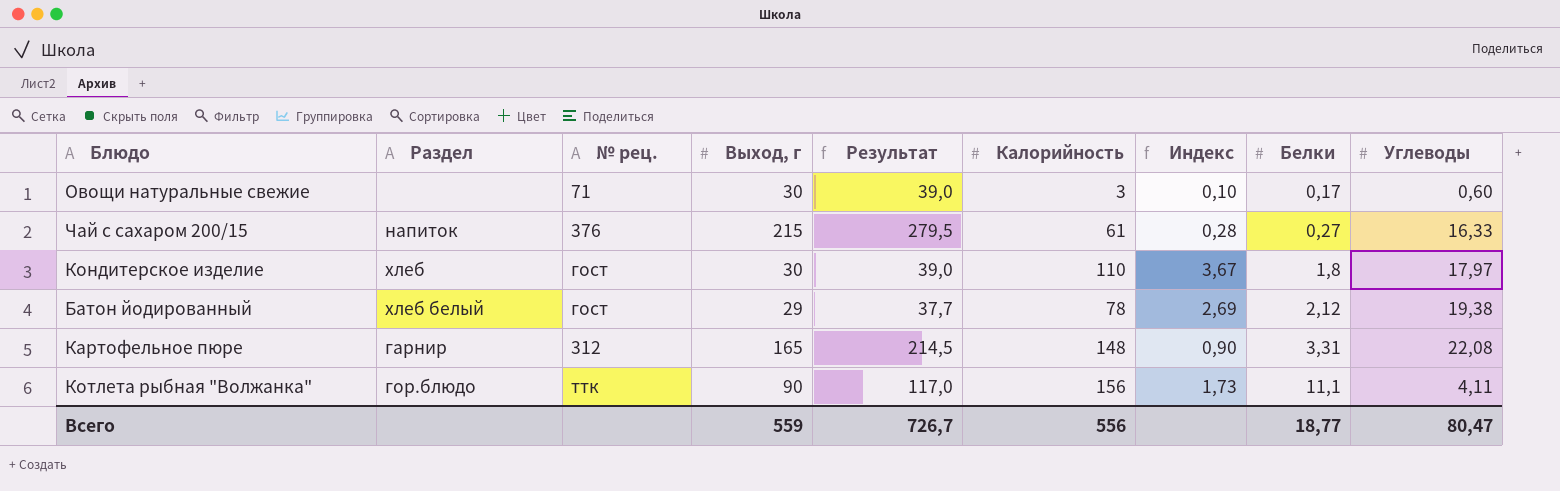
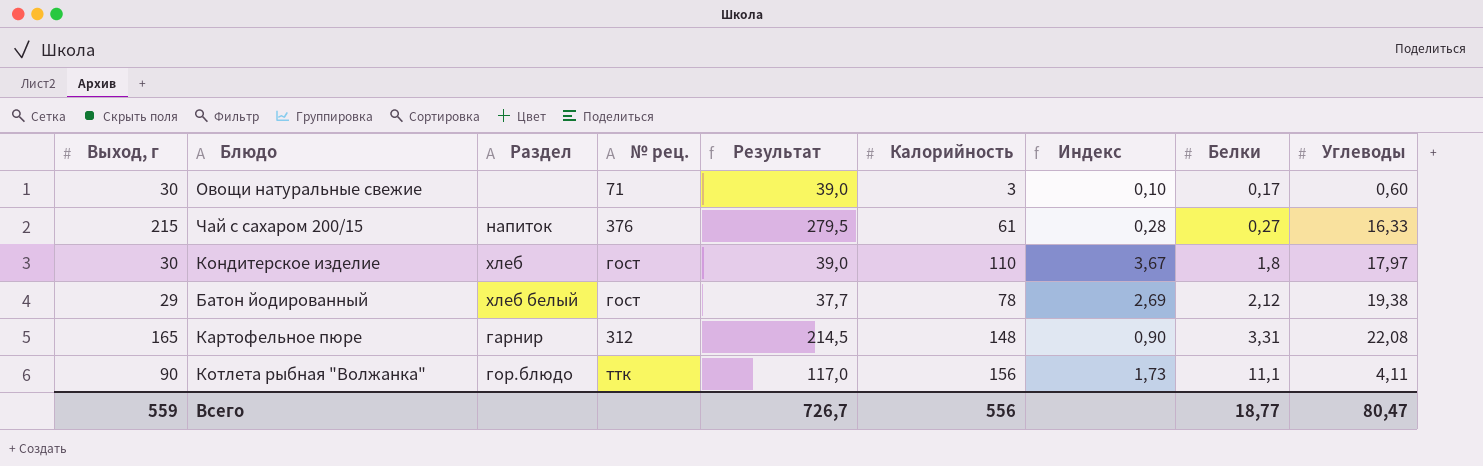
column Выход, г | position: 4 -> 1

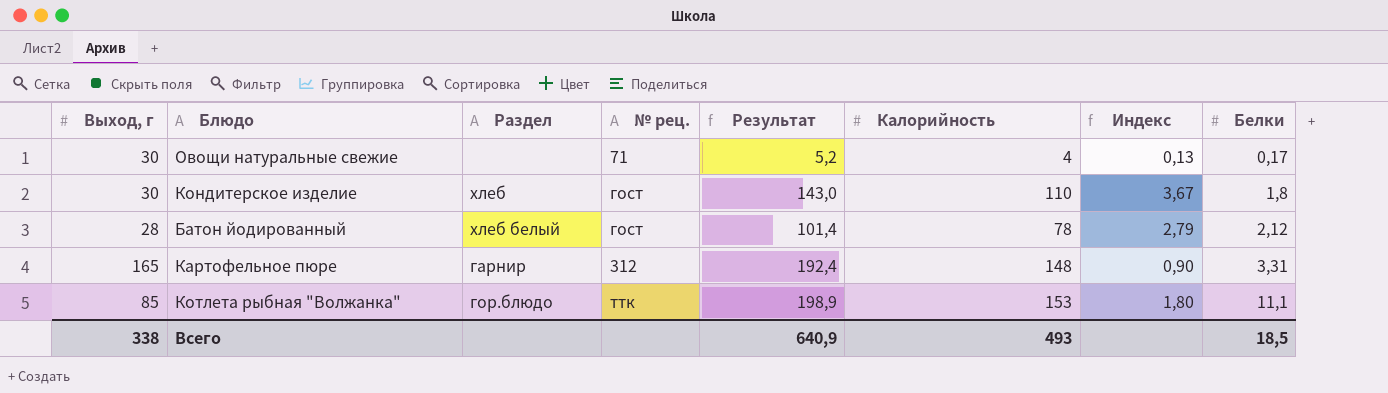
column Углеводы | position: 9 -> none
column Результат | formula: [Выход, г] * 1,3 -> [Калорийность] * 1,3
row Чай с сахаром 200/15: 215 | напиток | 376 | 279,5 | 61 | 0,28 | 0,27 | 16,33 -> none
Овощи натуральные свежие | Калорийность: 3 -> 4
Овощи натуральные свежие | Индекс: 0,10 -> 0,13
Батон йодированный | Выход, г: 29 -> 28
Батон йодированный | Индекс: 2,69 -> 2,79
Котлета рыбная "Волжанка" | Выход, г: 90 -> 85
Котлета рыбная "Волжанка" | Калорийность: 156 -> 153
Котлета рыбная "Волжанка" | Индекс: 1,73 -> 1,80
Всего | Выход, г: 559 -> 338
Всего | Результат: 726,7 -> 640,9
Всего | Калорийность: 556 -> 493
Всего | Белки: 18,77 -> 18,5

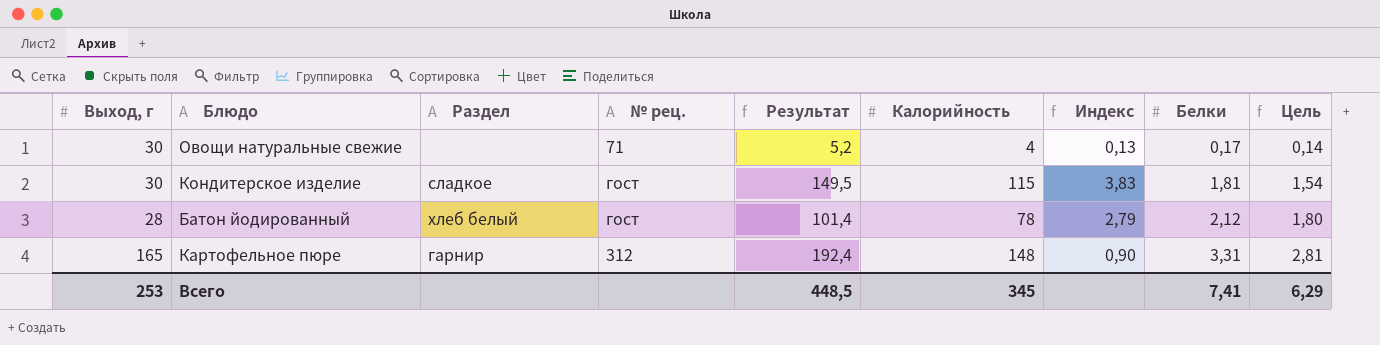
column Цель | formula: none -> [Белки] * 0,85
row Котлета рыбная "Волжанка": 85 | гор.блюдо | ттк | 198,9 | 153 | 1,80 | 11,1 -> none
Кондитерское изделие | Раздел: хлеб -> сладкое
Кондитерское изделие | Результат: 143,0 -> 149,5
Кондитерское изделие | Калорийность: 110 -> 115
Кондитерское изделие | Индекс: 3,67 -> 3,83
Кондитерское изделие | Белки: 1,8 -> 1,81
Всего | Выход, г: 338 -> 253
Всего | Результат: 640,9 -> 448,5
Всего | Калорийность: 493 -> 345
Всего | Белки: 18,5 -> 7,41

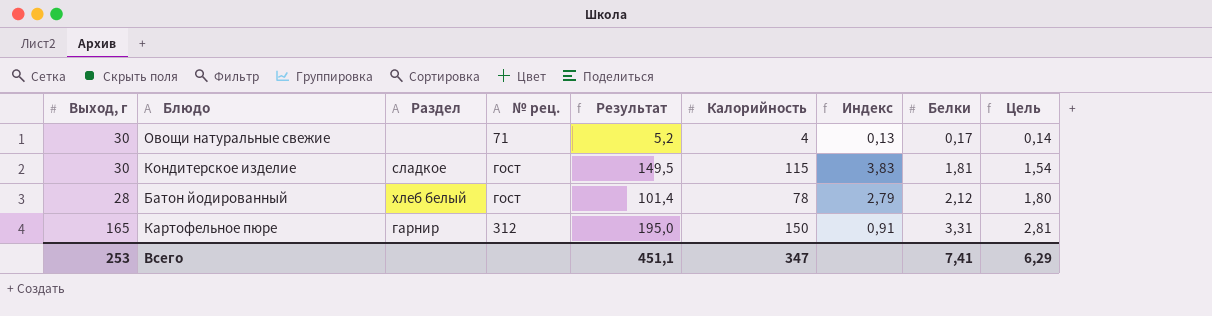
Картофельное пюре | Результат: 192,4 -> 195,0
Картофельное пюре | Калорийность: 148 -> 150
Картофельное пюре | Индекс: 0,90 -> 0,91
Всего | Результат: 448,5 -> 451,1
Всего | Калорийность: 345 -> 347

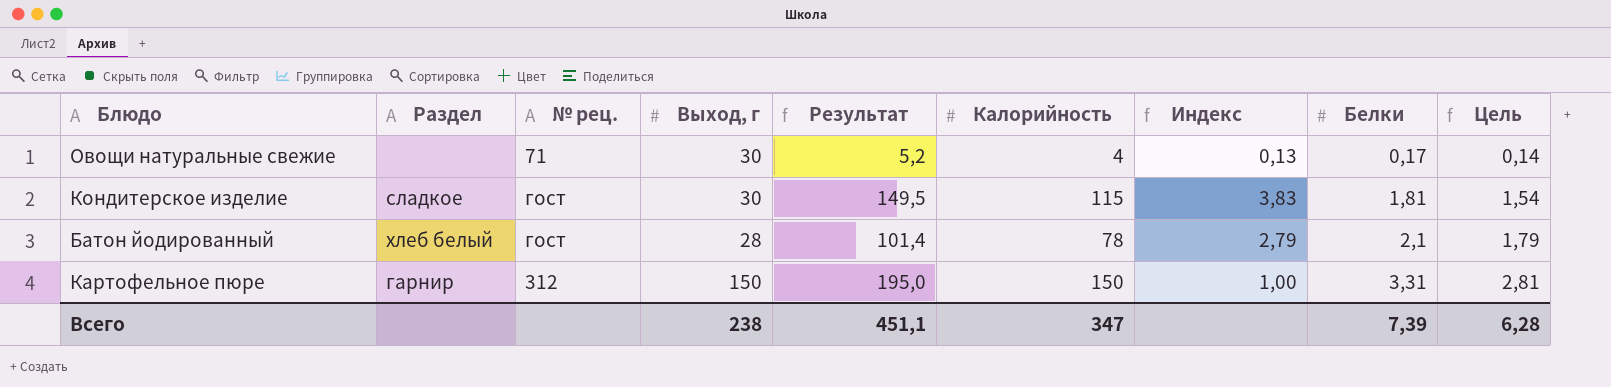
column Выход, г | position: 1 -> 4
Батон йодированный | Белки: 2,12 -> 2,1
Батон йодированный | Цель: 1,80 -> 1,79
Картофельное пюре | Выход, г: 165 -> 150
Картофельное пюре | Индекс: 0,91 -> 1,00
Всего | Выход, г: 253 -> 238
Всего | Белки: 7,41 -> 7,39
Всего | Цель: 6,29 -> 6,28

